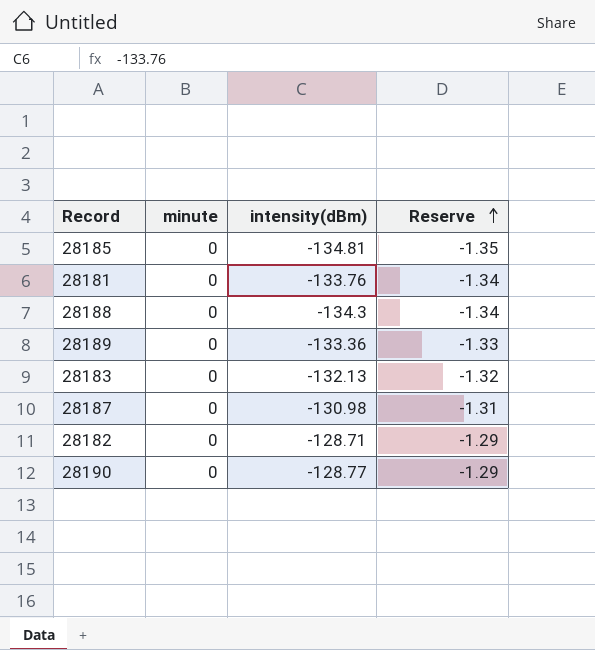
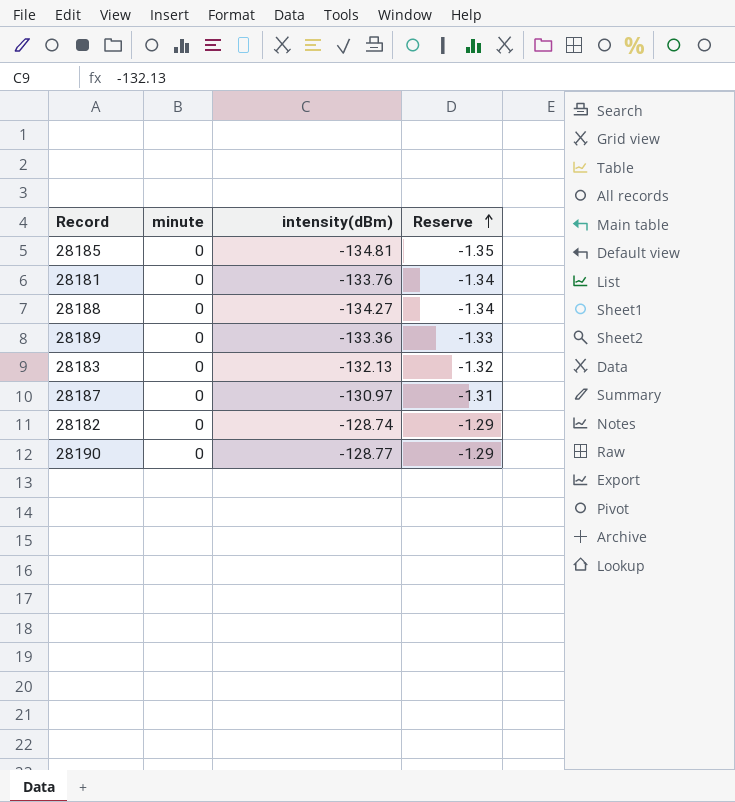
28188 | intensity(dBm): -134.3 -> -134.27
28187 | intensity(dBm): -130.98 -> -130.97
28182 | intensity(dBm): -128.71 -> -128.74

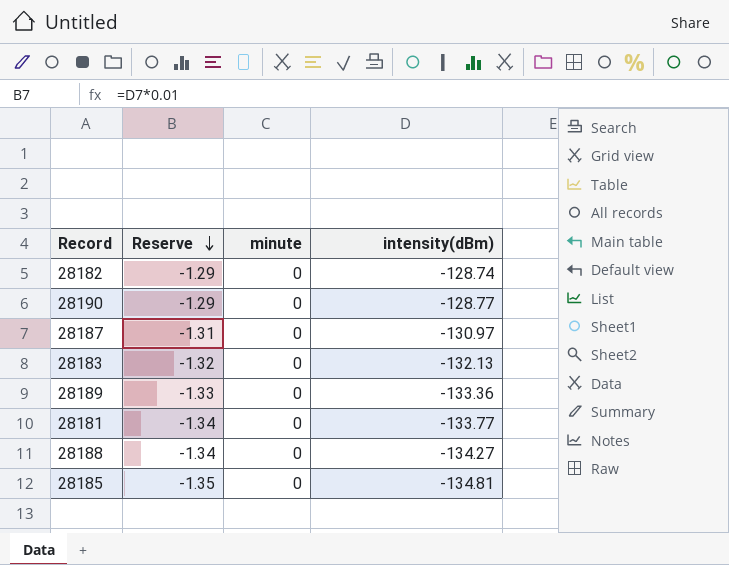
row order: Reserve ascending -> Reserve descending
column Reserve | position: 4 -> 2
28181 | intensity(dBm): -133.76 -> -133.77

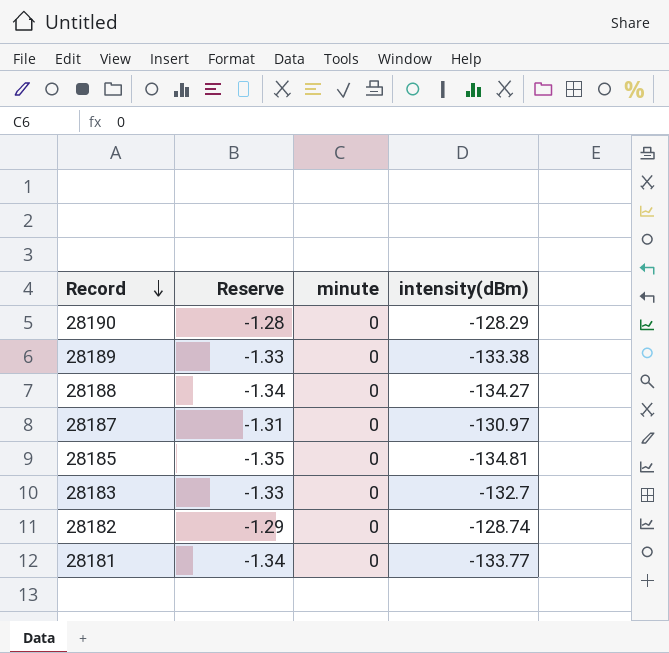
row order: Reserve descending -> Record descending
28190 | Reserve: -1.29 -> -1.28
28190 | intensity(dBm): -128.77 -> -128.29
28189 | intensity(dBm): -133.36 -> -133.38
28183 | Reserve: -1.32 -> -1.33
28183 | intensity(dBm): -132.13 -> -132.7

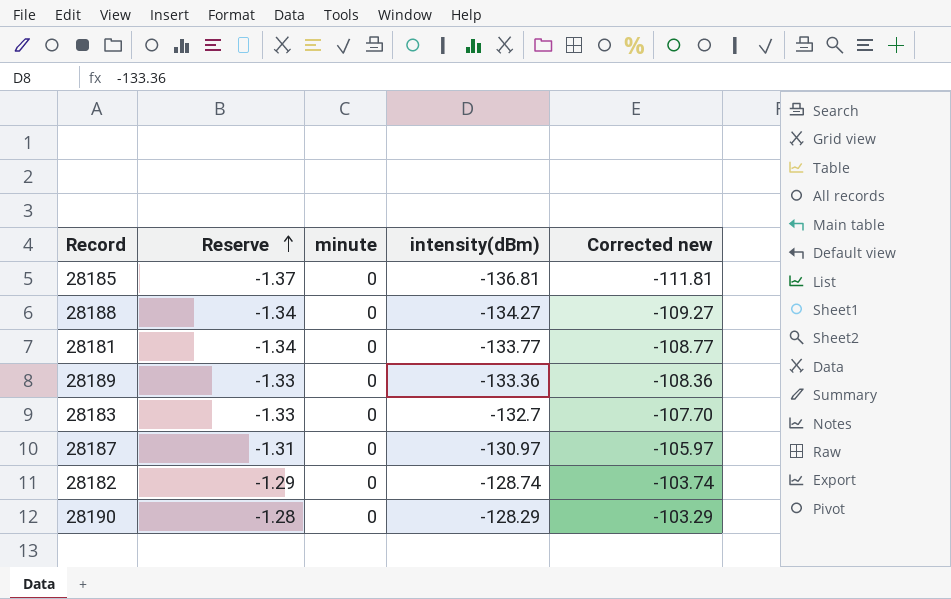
row order: Record descending -> Reserve ascending
column Corrected new | formula: none -> [intensity(dBm)] + 25
28185 | Reserve: -1.35 -> -1.37
28185 | intensity(dBm): -134.81 -> -136.81
28189 | intensity(dBm): -133.38 -> -133.36

